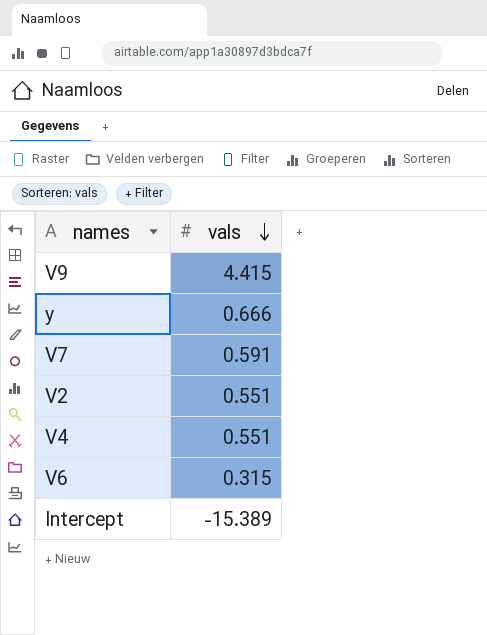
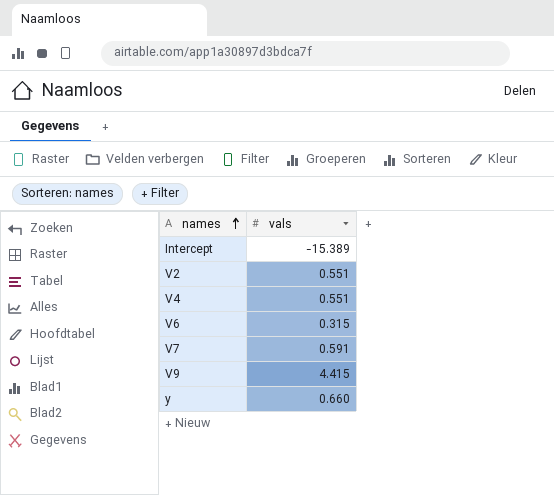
row order: vals descending -> names ascending
y | vals: 0.666 -> 0.660

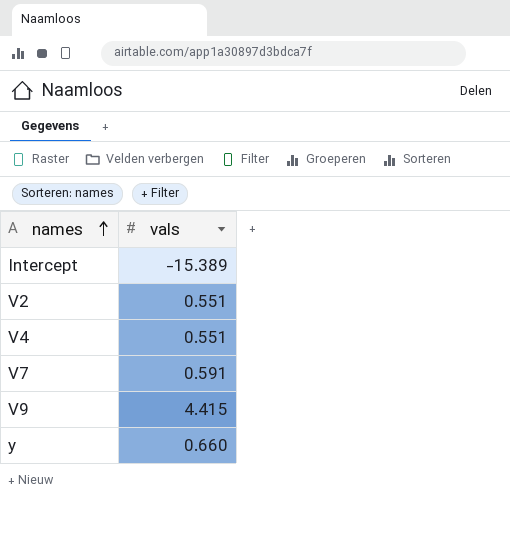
row V6: 0.315 -> none

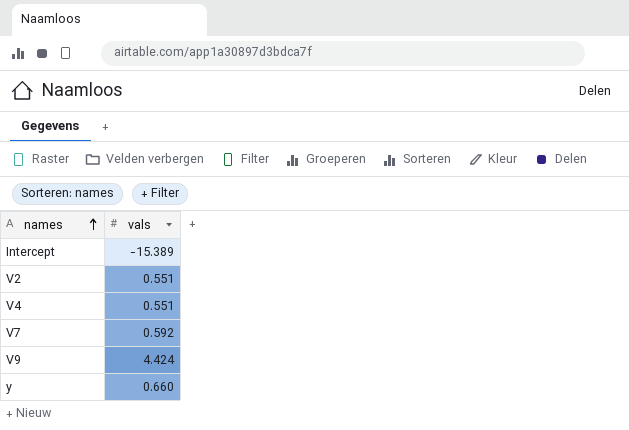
V7 | vals: 0.591 -> 0.592
V9 | vals: 4.415 -> 4.424

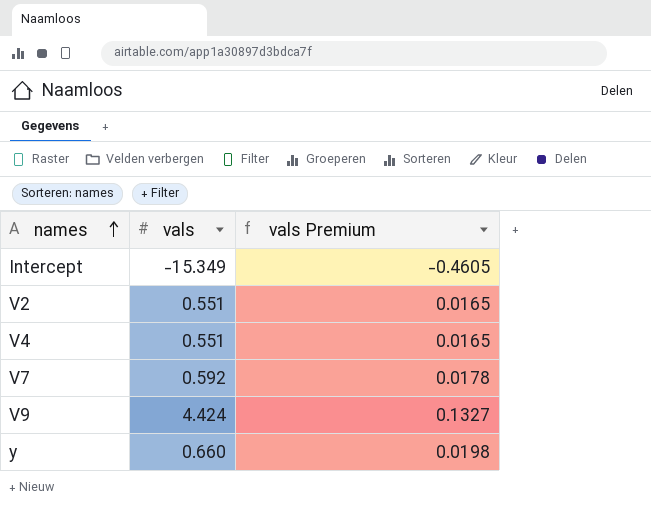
column vals Premium | formula: none -> [vals] * 0.03
Intercept | vals: -15.389 -> -15.349

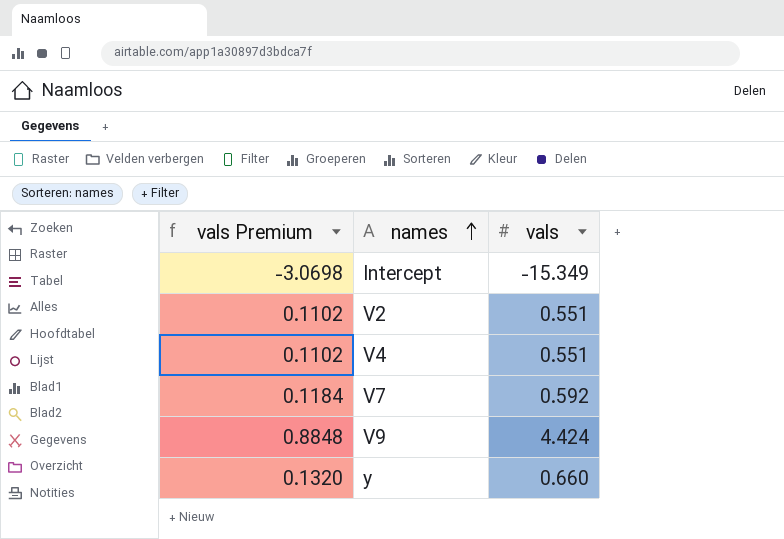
column vals Premium | formula: [vals] * 0.03 -> [vals] * 0.2
column vals Premium | position: 3 -> 1

